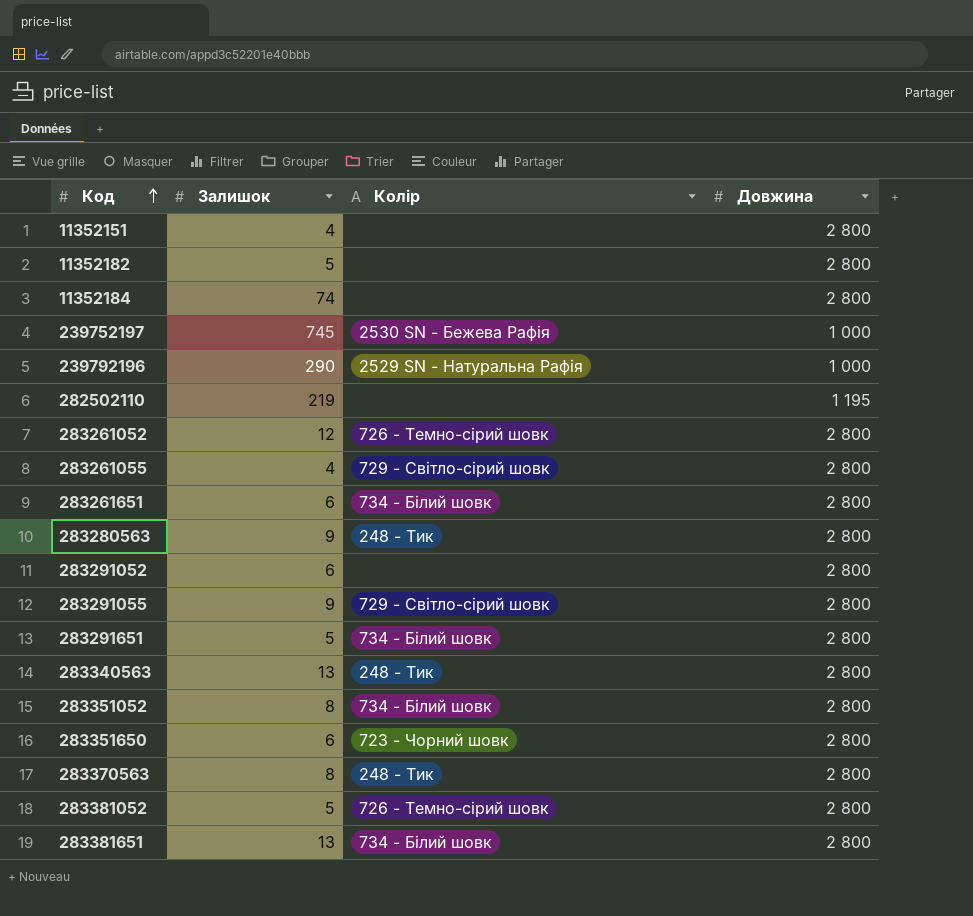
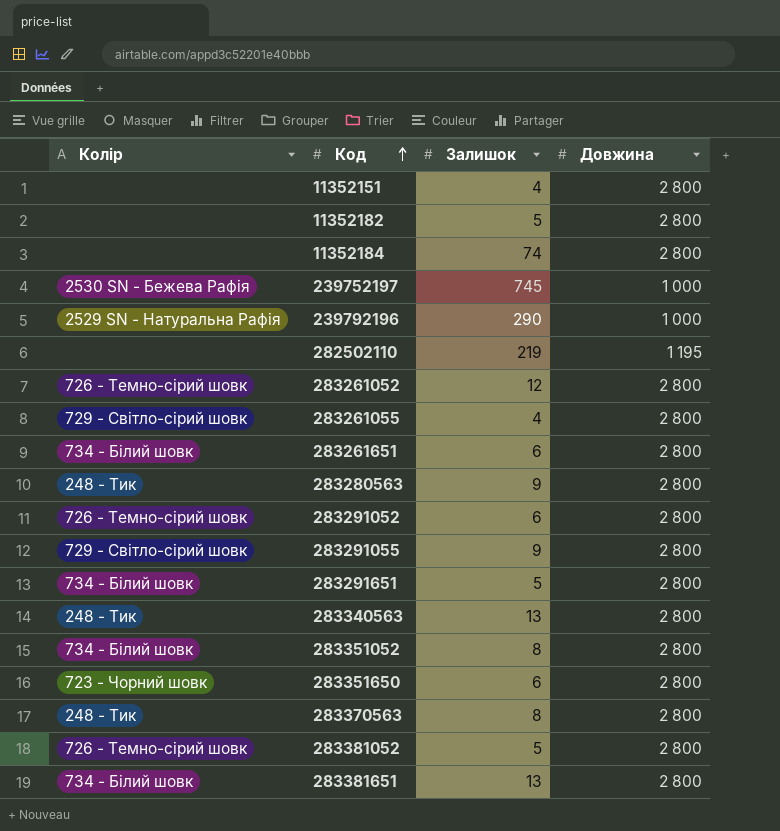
column Колір | position: 3 -> 1
283291052 | Колір: none -> 726 - Темно-сірий шовк

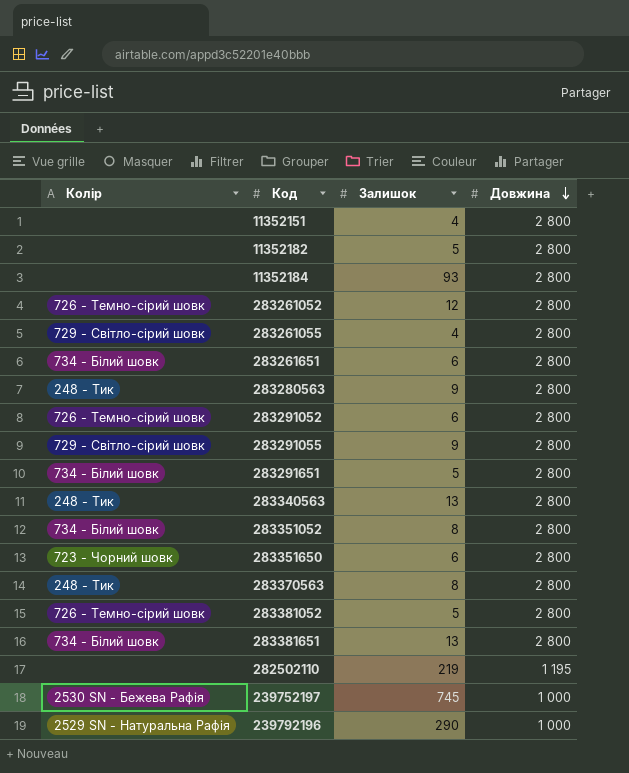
row order: Код ascending -> Довжина descending
11352184 | Залишок: 74 -> 93

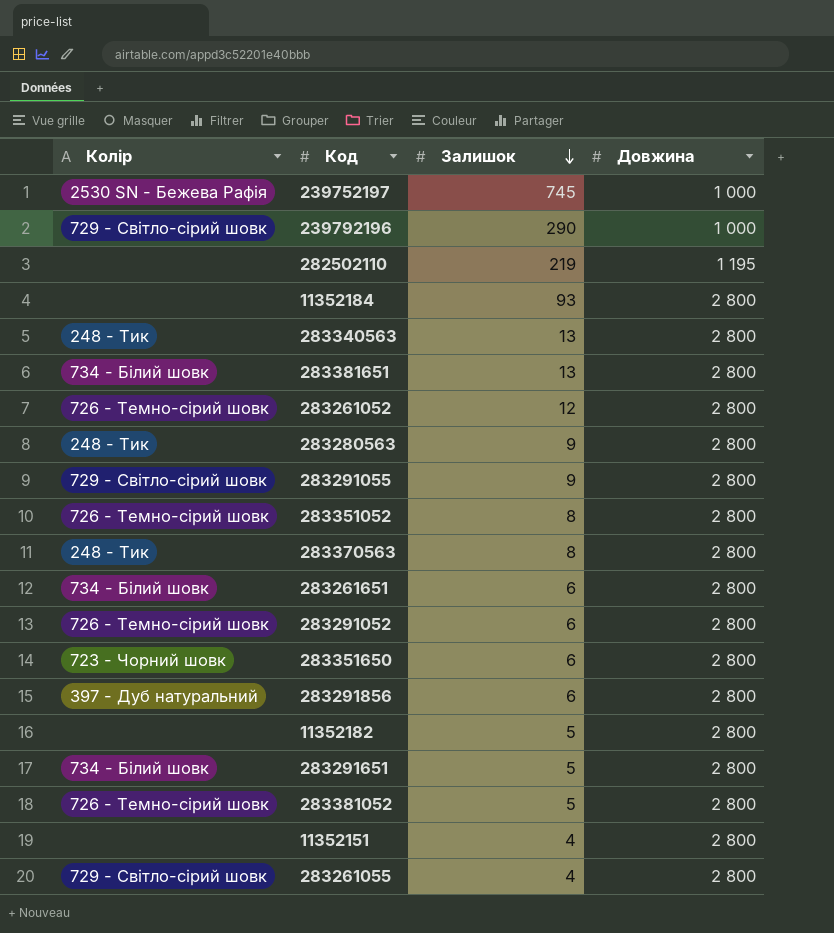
row order: Довжина descending -> Залишок descending
239792196 | Колір: 2529 SN - Натуральна Рафія -> 729 - Світло-сірий шовк
283351052 | Колір: 734 - Білий шовк -> 726 - Темно-сірий шовк
row 283291856: none -> 397 - Дуб натуральний | 6 | 2 800

